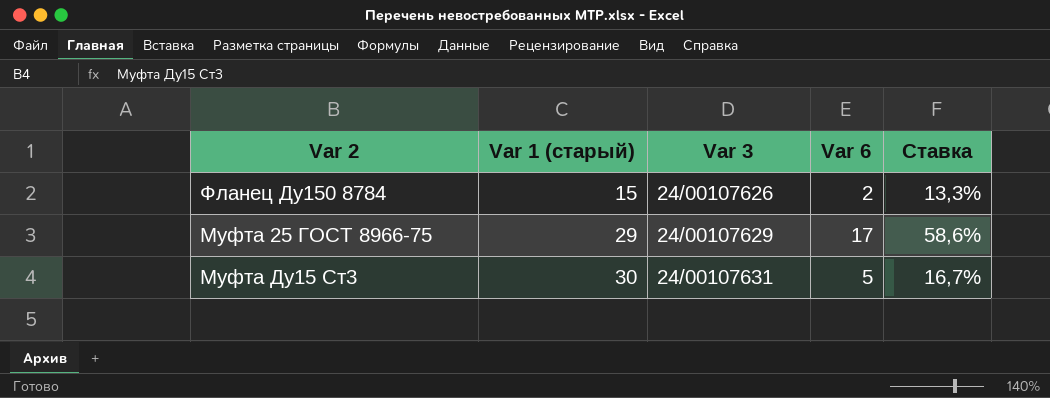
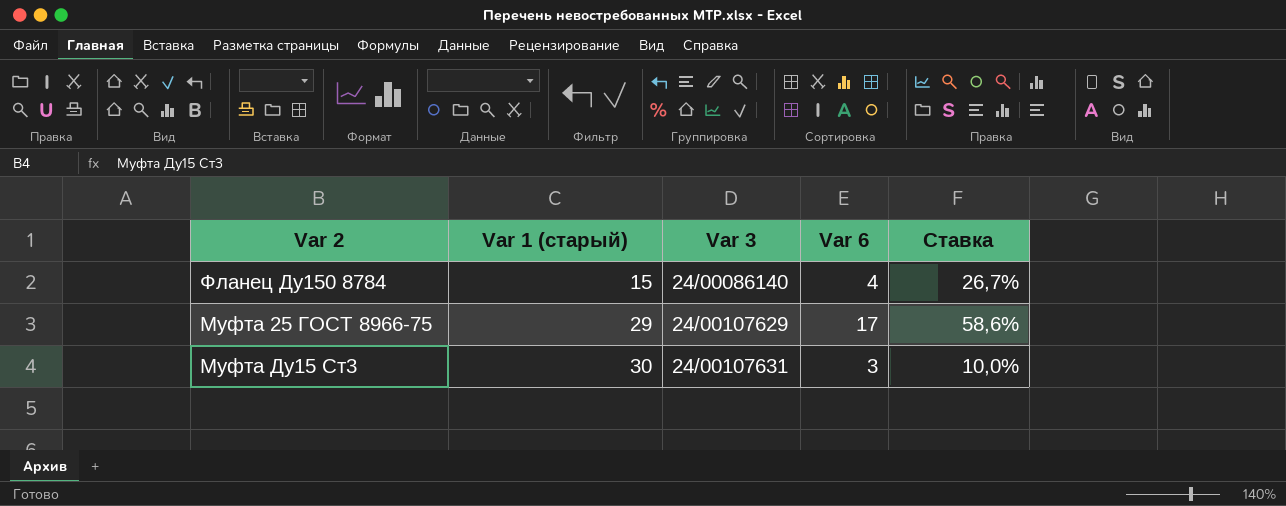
Фланец Ду150 8784 | Var 3: 24/00107626 -> 24/00086140
Фланец Ду150 8784 | Var 6: 2 -> 4
Фланец Ду150 8784 | Ставка: 13,3% -> 26,7%
Муфта Ду15 Ст3 | Var 6: 5 -> 3
Муфта Ду15 Ст3 | Ставка: 16,7% -> 10,0%

